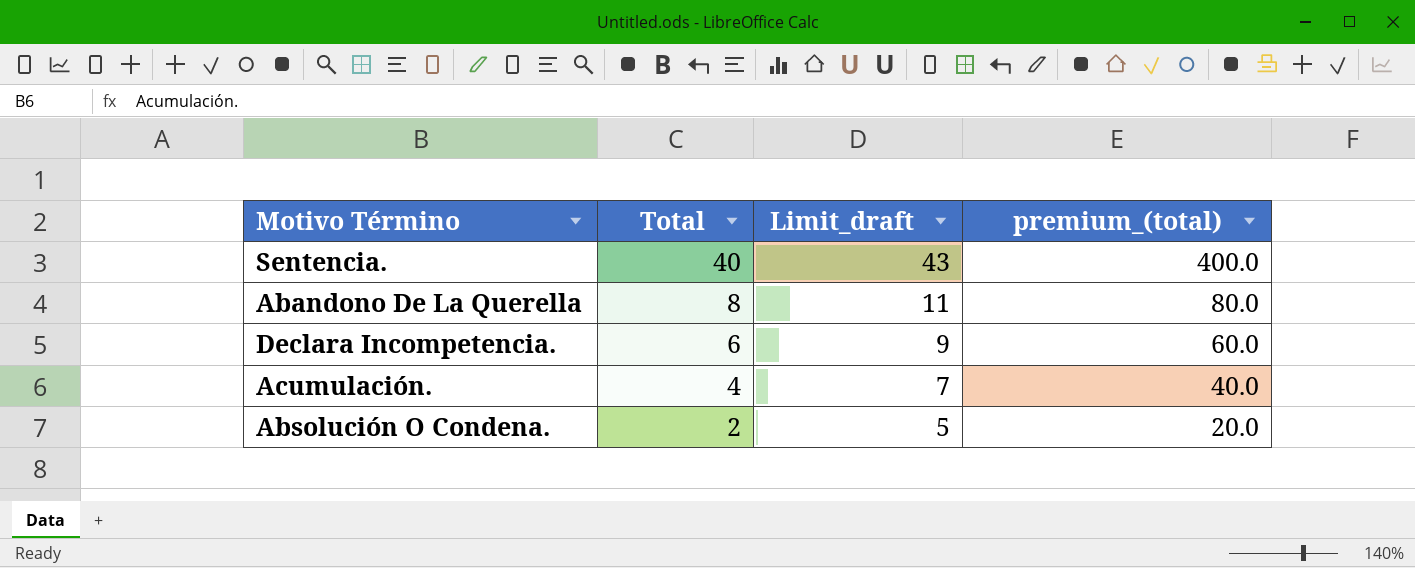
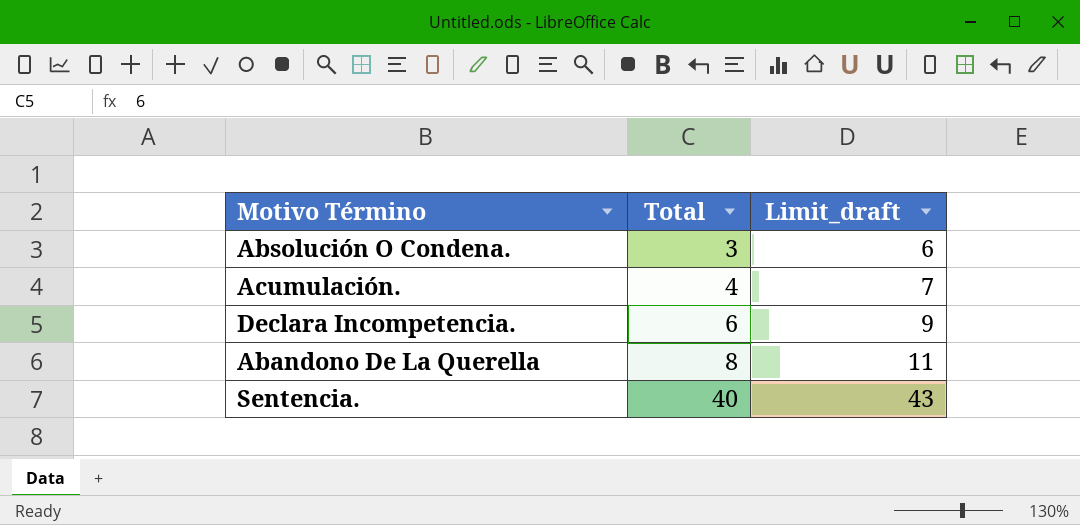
row order: Total descending -> Total ascending
column premium_(total) | formula: [Total] * 10 -> none
Absolución O Condena. | Total: 2 -> 3
Absolución O Condena. | Limit_draft: 5 -> 6

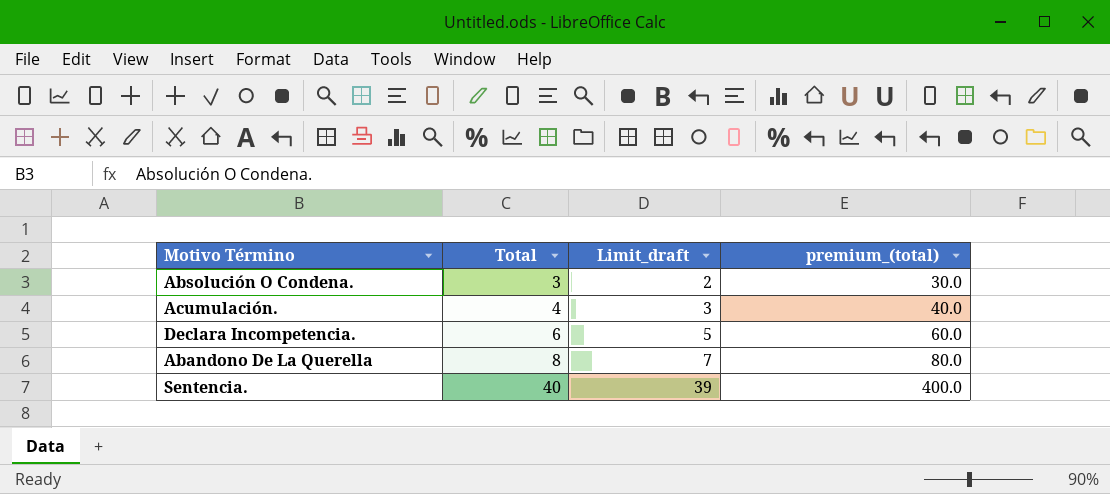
column Limit_draft | formula: [Total] + 3 -> [Total] - 1
column premium_(total) | formula: none -> [Total] * 10

